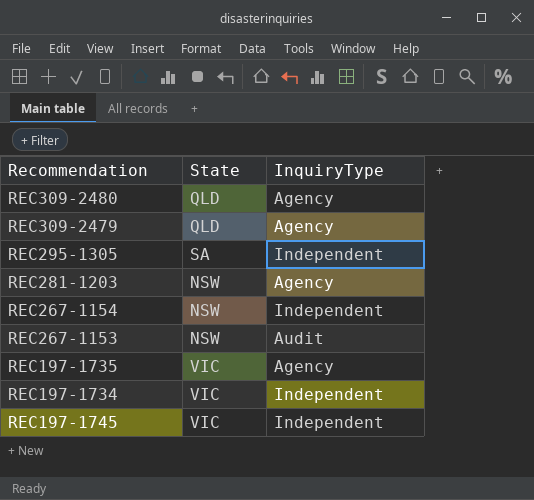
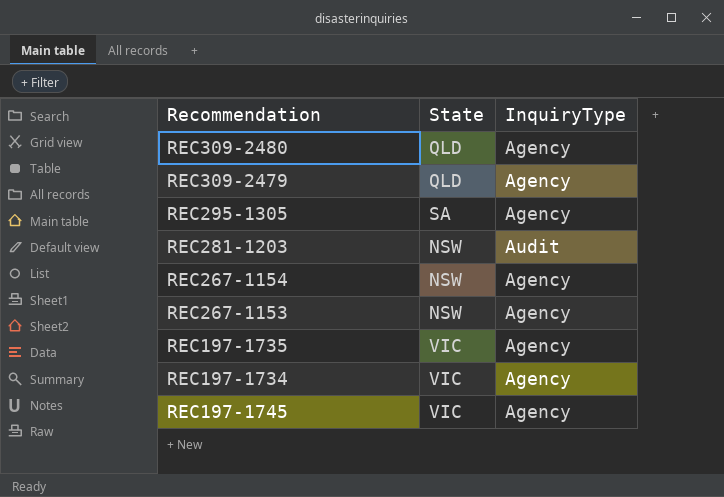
REC295-1305 | InquiryType: Independent -> Agency
REC281-1203 | InquiryType: Agency -> Audit
REC267-1154 | InquiryType: Independent -> Agency
REC267-1153 | InquiryType: Audit -> Agency
REC197-1734 | InquiryType: Independent -> Agency
REC197-1745 | InquiryType: Independent -> Agency

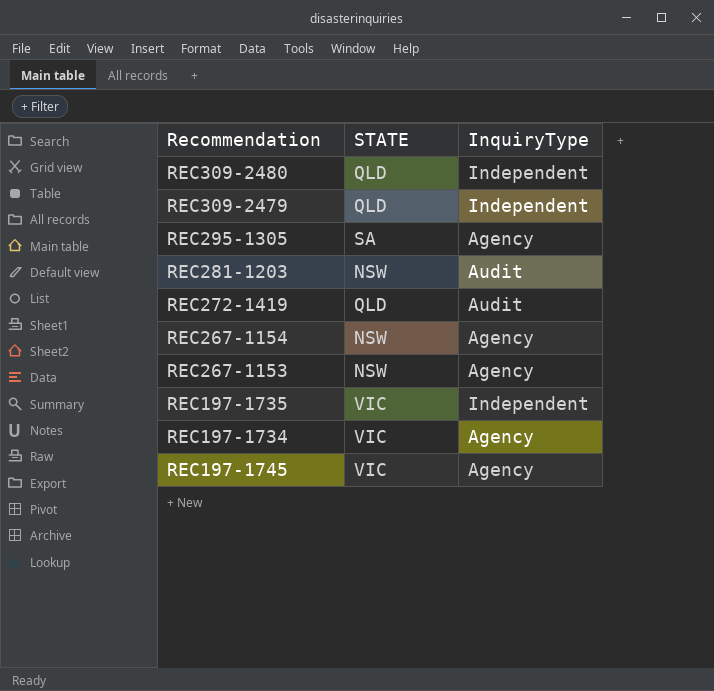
column name: State -> STATE
REC309-2480 | InquiryType: Agency -> Independent
REC309-2479 | InquiryType: Agency -> Independent
row REC272-1419: none -> QLD | Audit
REC197-1735 | InquiryType: Agency -> Independent

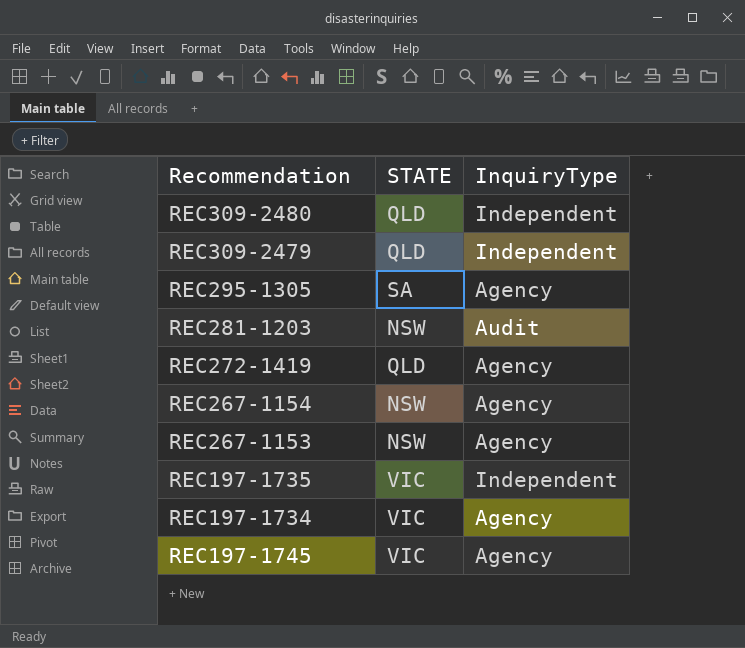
REC272-1419 | InquiryType: Audit -> Agency

